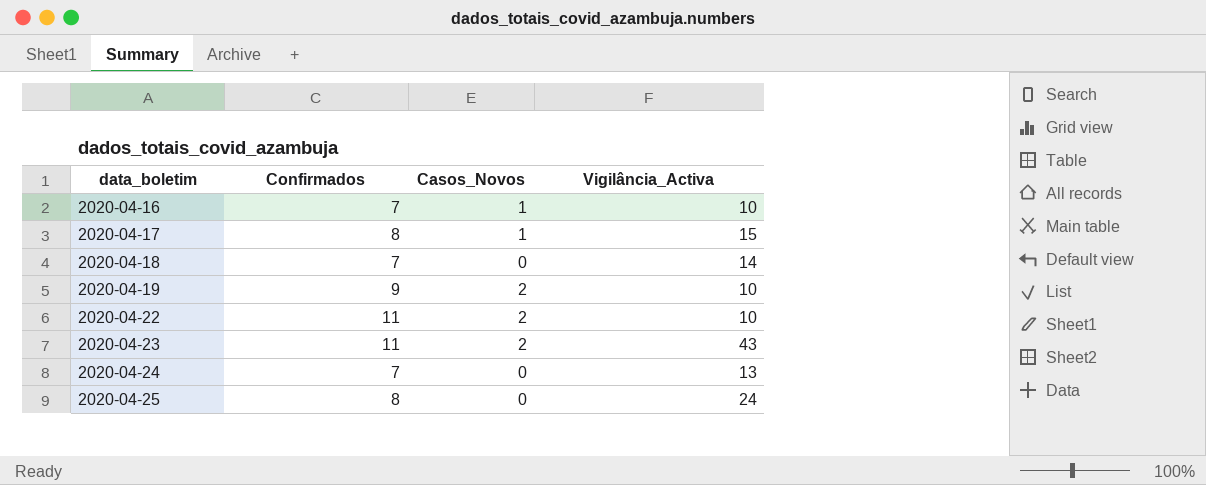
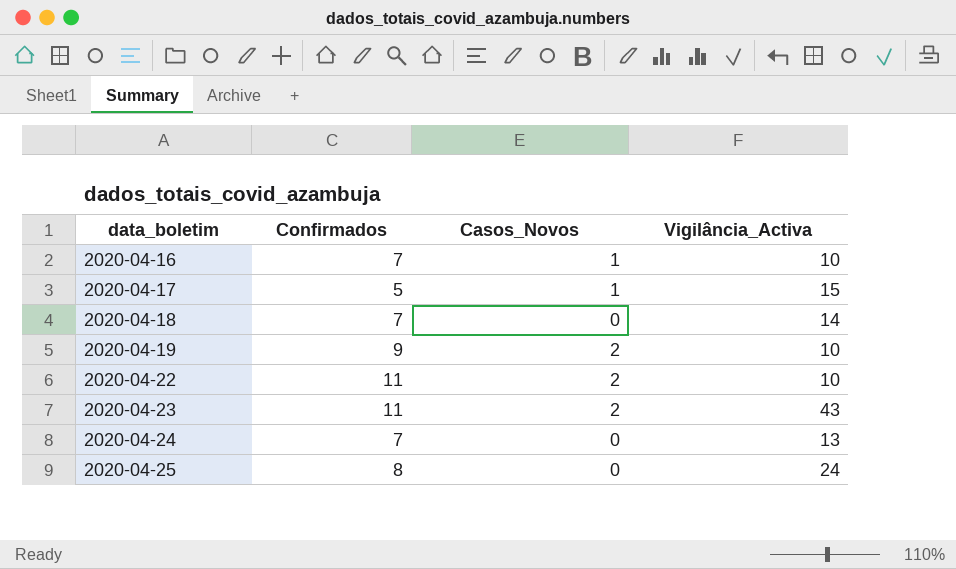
2020-04-17 | Confirmados: 8 -> 5

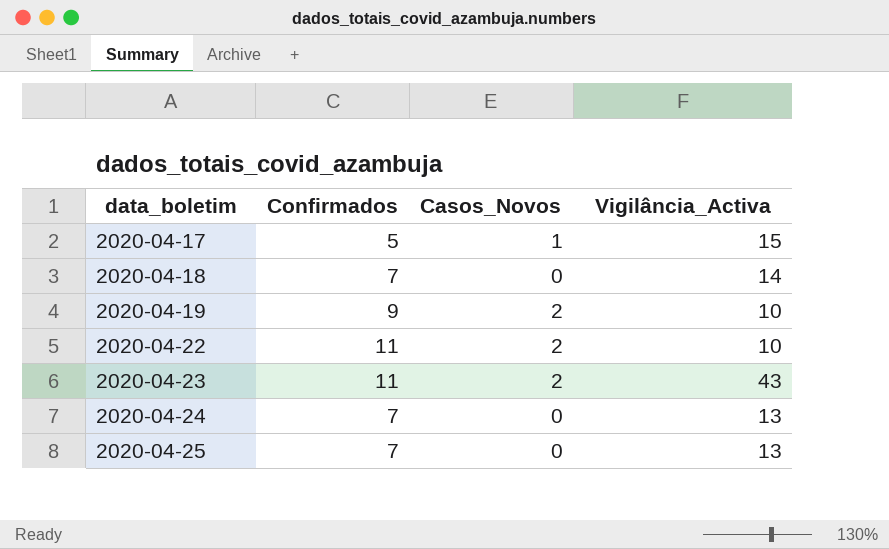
row 2020-04-16: 7 | 1 | 10 -> none
2020-04-25 | Confirmados: 8 -> 7
2020-04-25 | Vigilância_Activa: 24 -> 13

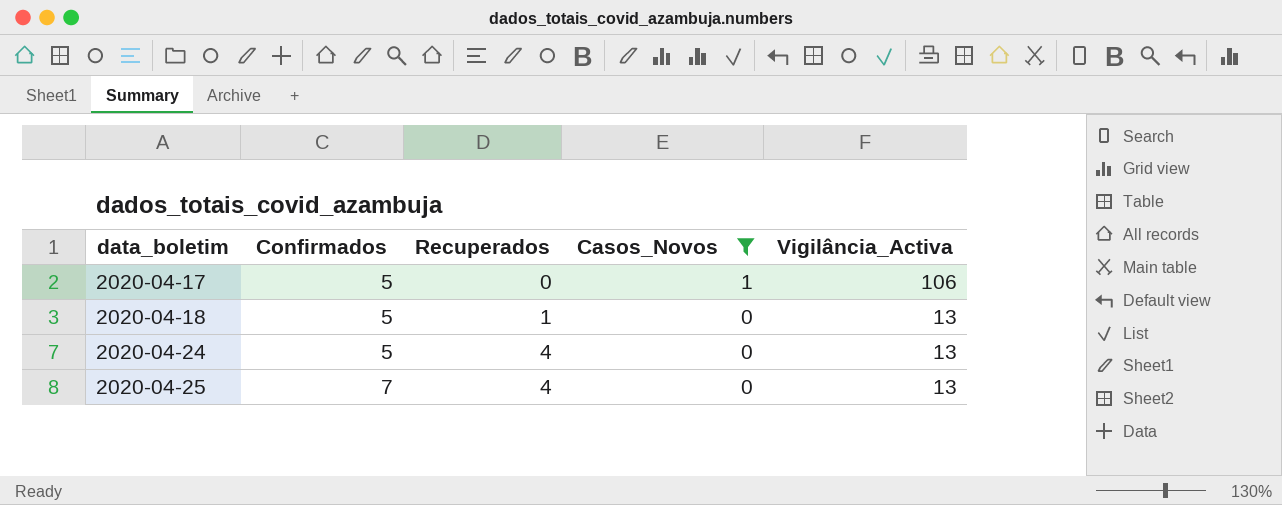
filter: none -> Casos_Novos != 2
column Recuperados | position: none -> 3
2020-04-17 | Vigilância_Activa: 15 -> 106
2020-04-18 | Confirmados: 7 -> 5
2020-04-18 | Vigilância_Activa: 14 -> 13
2020-04-24 | Confirmados: 7 -> 5

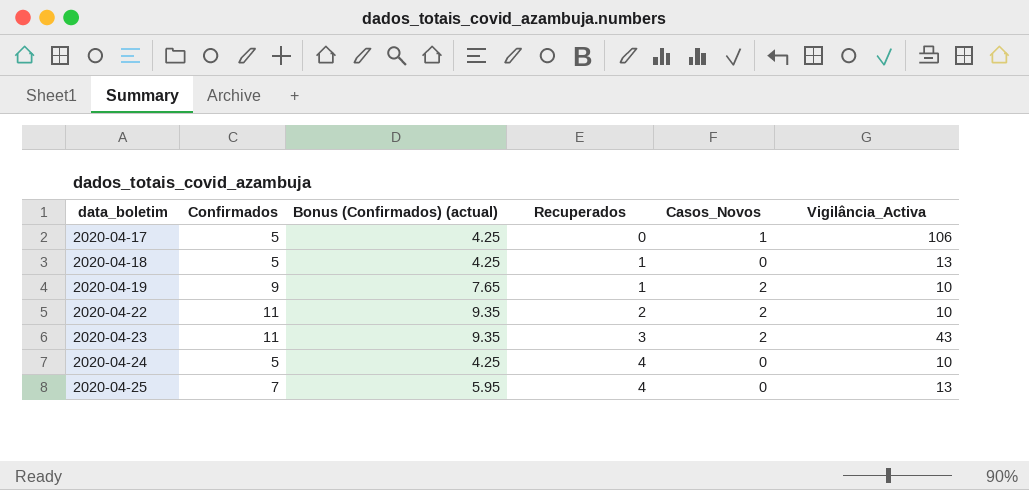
filter: Casos_Novos != 2 -> none
column Bonus (Confirmados) (actual) | formula: none -> [Confirmados] * 0.85
2020-04-24 | Vigilância_Activa: 13 -> 10

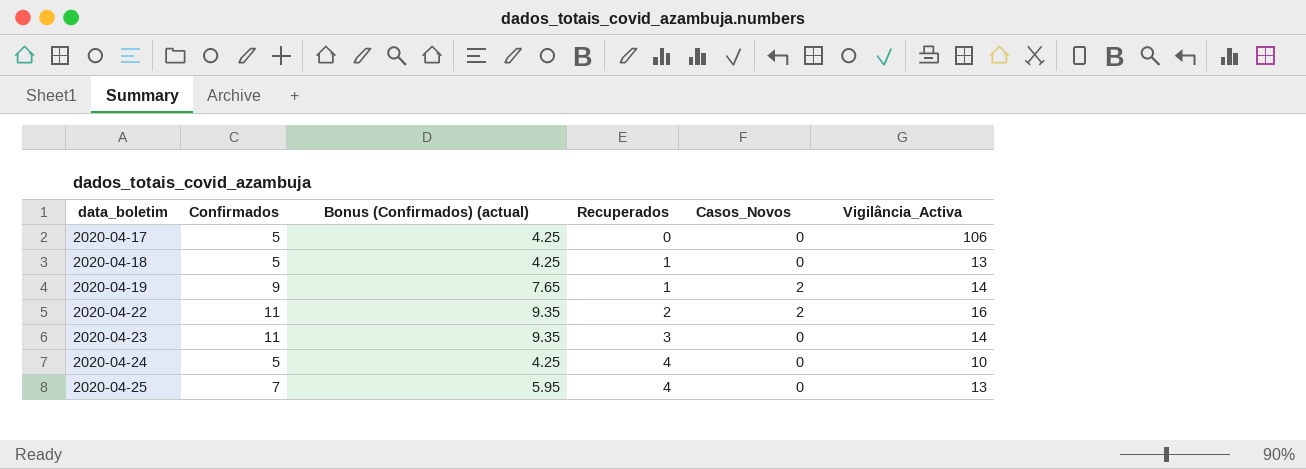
2020-04-17 | Casos_Novos: 1 -> 0
2020-04-19 | Vigilância_Activa: 10 -> 14
2020-04-22 | Vigilância_Activa: 10 -> 16
2020-04-23 | Casos_Novos: 2 -> 0
2020-04-23 | Vigilância_Activa: 43 -> 14

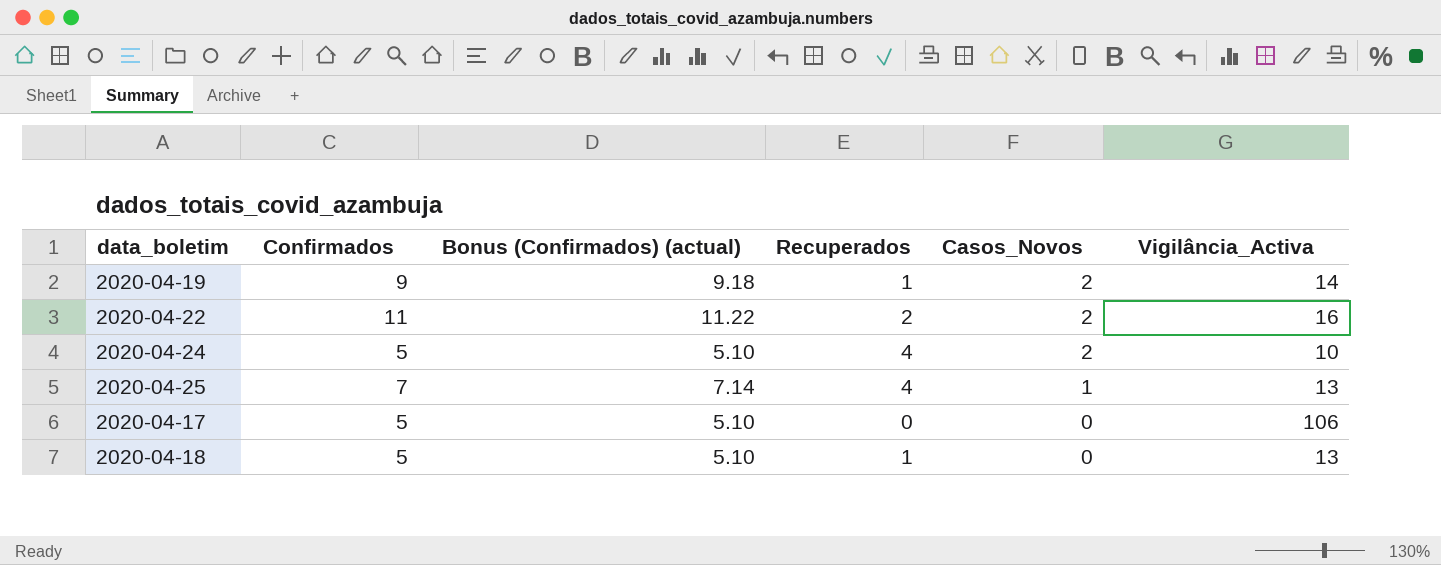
row order: data_boletim ascending -> Casos_Novos descending
column Bonus (Confirmados) (actual) | formula: [Confirmados] * 0.85 -> [Confirmados] * 1.02
row 2020-04-23: 11 | 9.35 | 3 | 0 | 14 -> none
2020-04-24 | Casos_Novos: 0 -> 2
2020-04-25 | Casos_Novos: 0 -> 1

